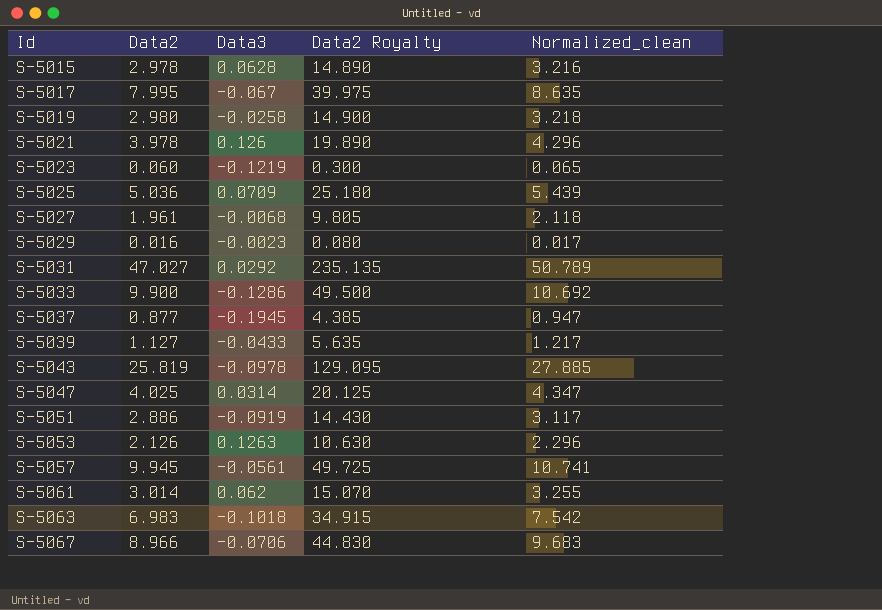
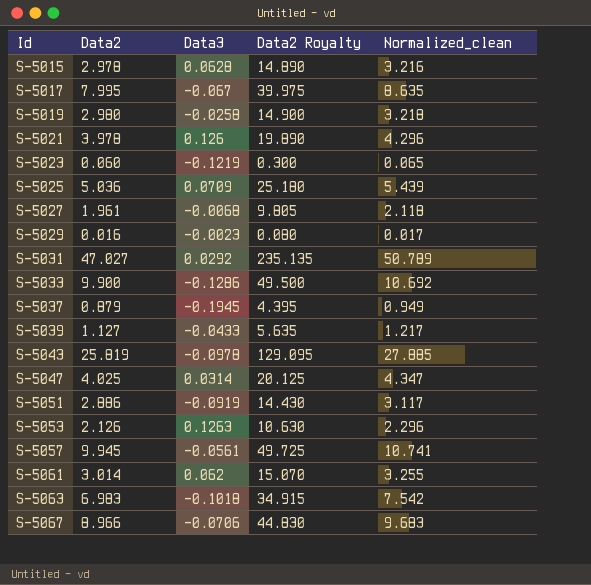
S-5037 | Data2: 0.877 -> 0.879
S-5037 | Data2 Royalty: 4.385 -> 4.395
S-5037 | Normalized_clean: 0.947 -> 0.949

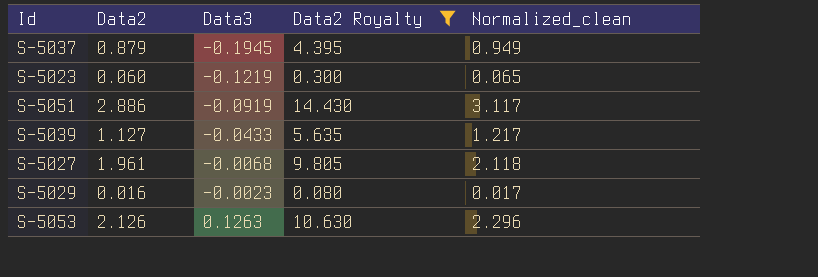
filter: none -> Data2 Royalty <= 14.430
row order: Id ascending -> Data3 ascending

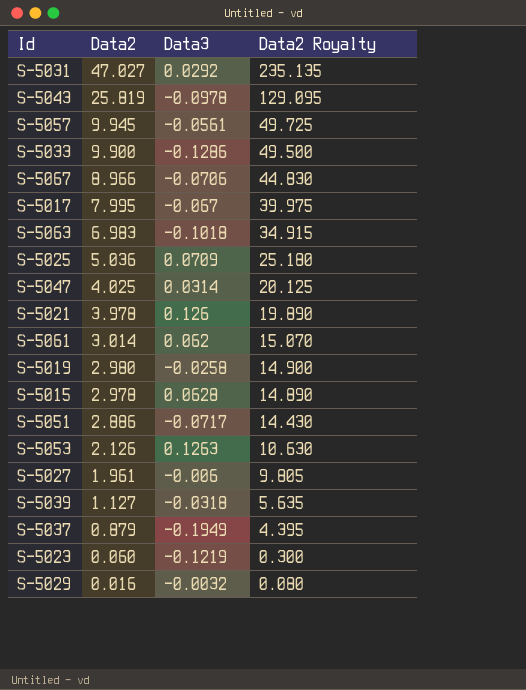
filter: Data2 Royalty <= 14.430 -> none
row order: Data3 ascending -> Data2 descending
column Normalized_clean | formula: [Data2] * 1.08 -> none
S-5051 | Data3: -0.0919 -> -0.0717
S-5027 | Data3: -0.0068 -> -0.006
S-5039 | Data3: -0.0433 -> -0.0318
S-5037 | Data3: -0.1945 -> -0.1949
S-5029 | Data3: -0.0023 -> -0.0032

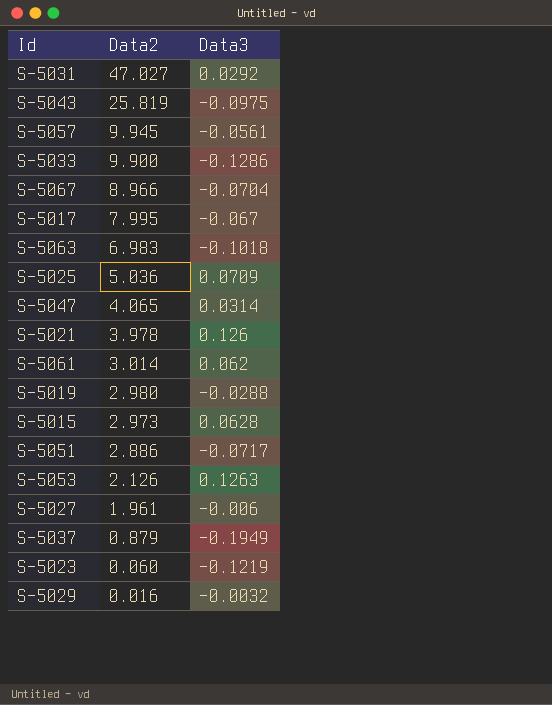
column Data2 Royalty | formula: [Data2] * 5 -> none
row S-5039: 1.127 | -0.0318 | 5.635 -> none
S-5043 | Data3: -0.0978 -> -0.0975
S-5067 | Data3: -0.0706 -> -0.0704
S-5047 | Data2: 4.025 -> 4.065
S-5019 | Data3: -0.0258 -> -0.0288
S-5015 | Data2: 2.978 -> 2.973

